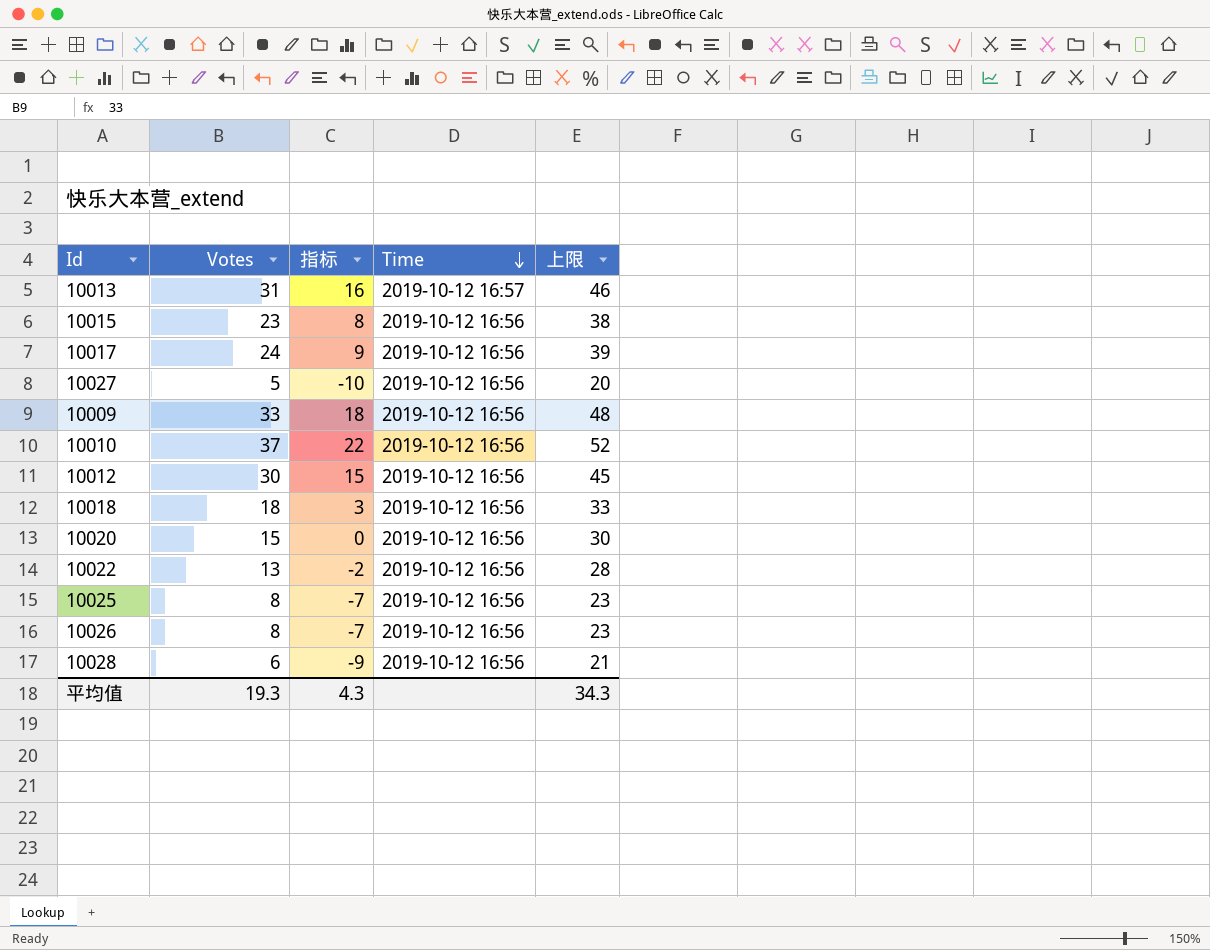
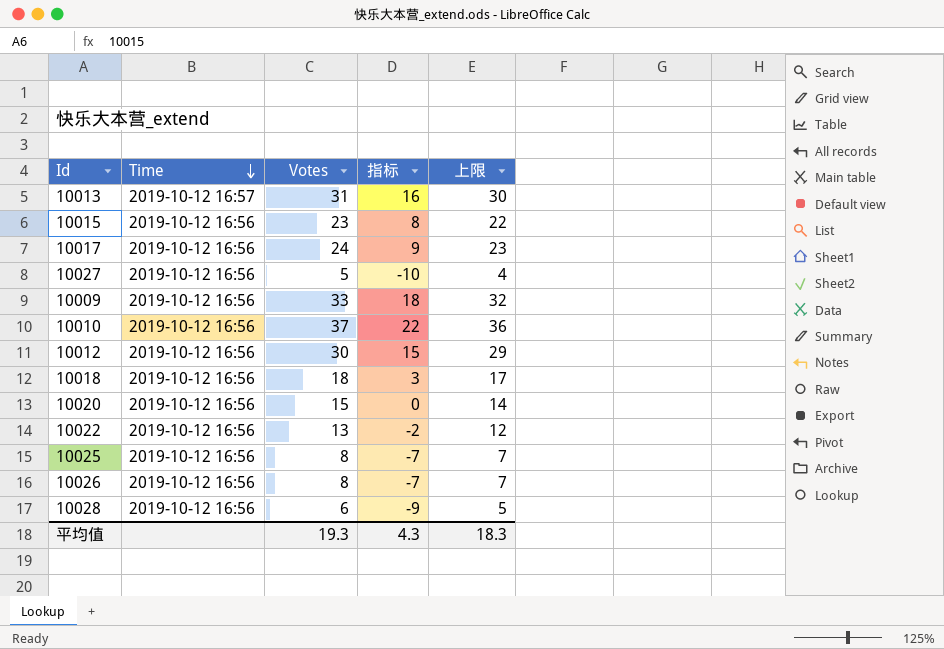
column Time | position: 4 -> 2
column 上限 | formula: [Votes] + 15 -> [Votes] - 1
平均值 | 上限: 34.3 -> 18.3

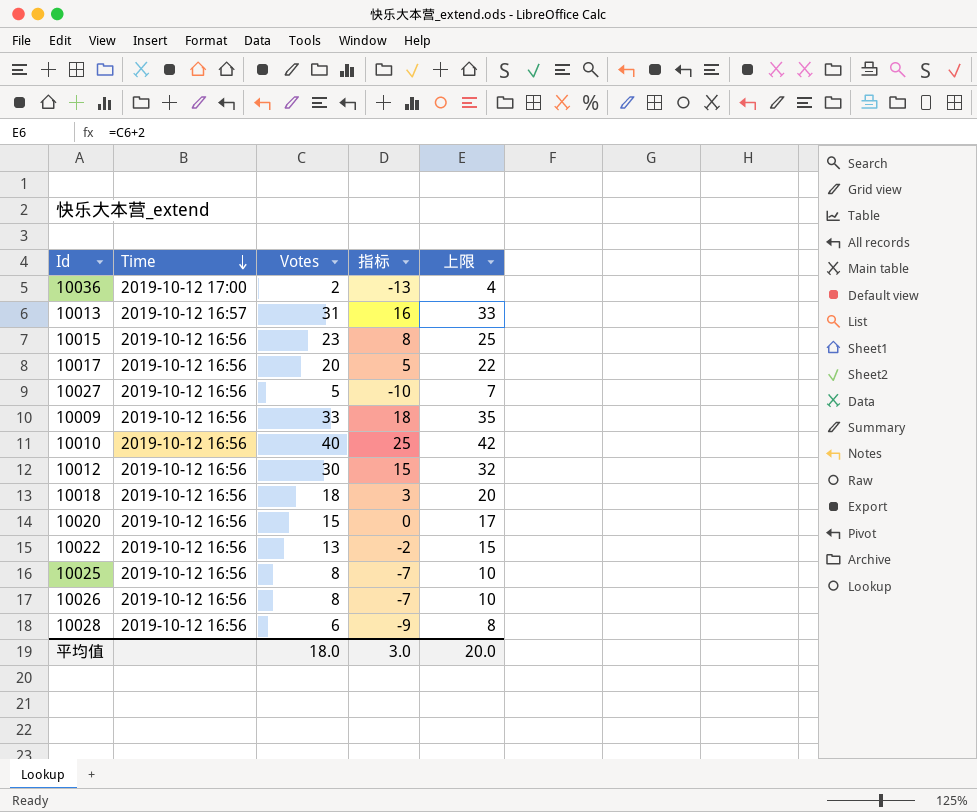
column 上限 | formula: [Votes] - 1 -> [Votes] + 2
row 10036: none -> 2019-10-12 17:00 | 2 | -13 | 4
10017 | Votes: 24 -> 20
10017 | 指标: 9 -> 5
10010 | Votes: 37 -> 40
10010 | 指标: 22 -> 25
平均值 | Votes: 19.3 -> 18.0
平均值 | 指标: 4.3 -> 3.0
平均值 | 上限: 18.3 -> 20.0

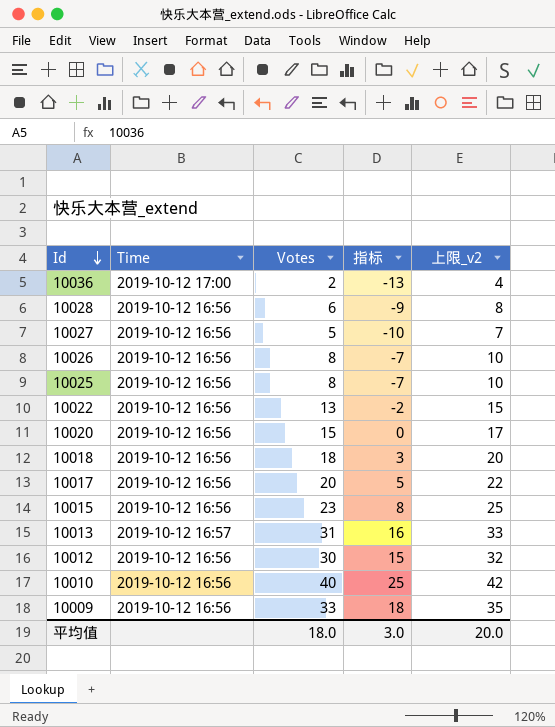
row order: Time descending -> Id descending
column name: 上限 -> 上限_v2

